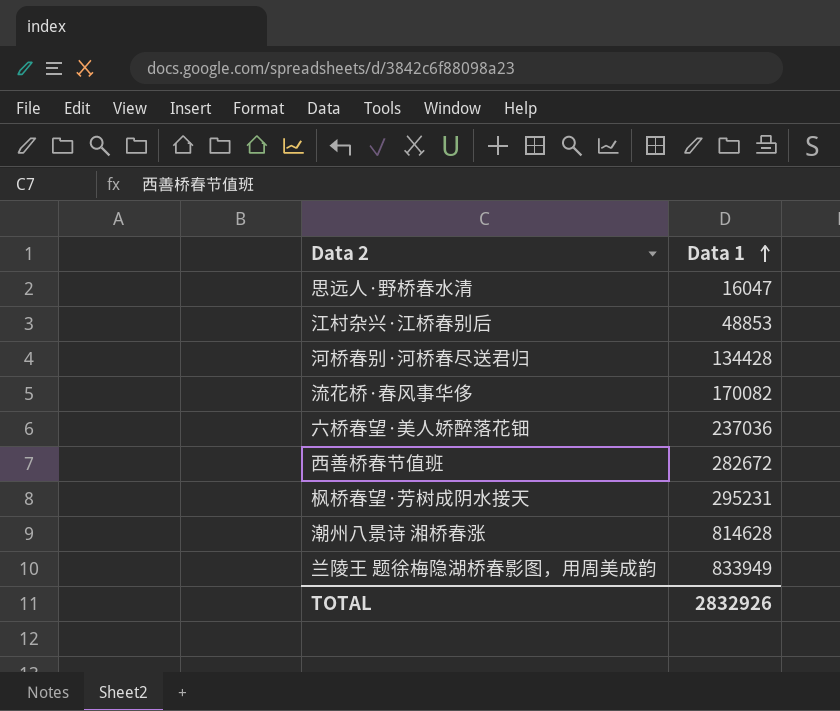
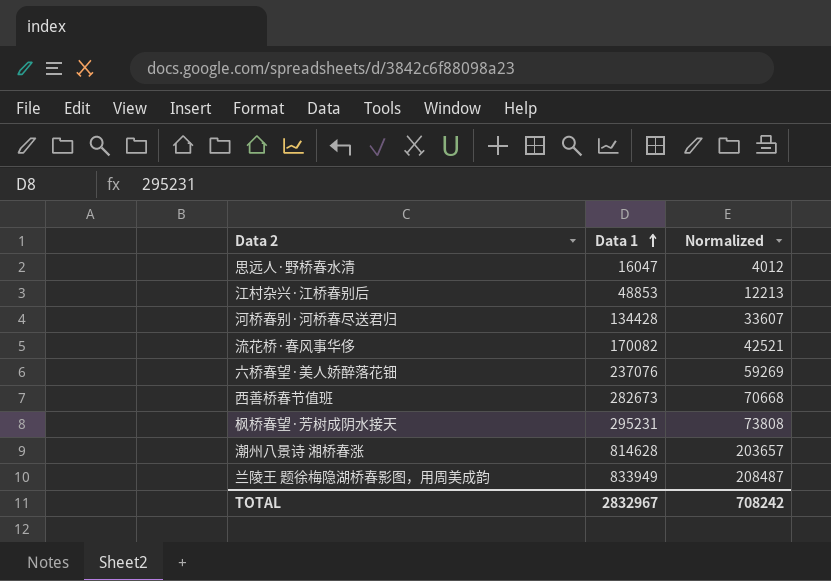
column Normalized | formula: none -> [Data 1] * 0.25
六桥春望·美人娇醉落花钿 | Data 1: 237036 -> 237076
西善桥春节值班 | Data 1: 282672 -> 282673
TOTAL | Data 1: 2832926 -> 2832967

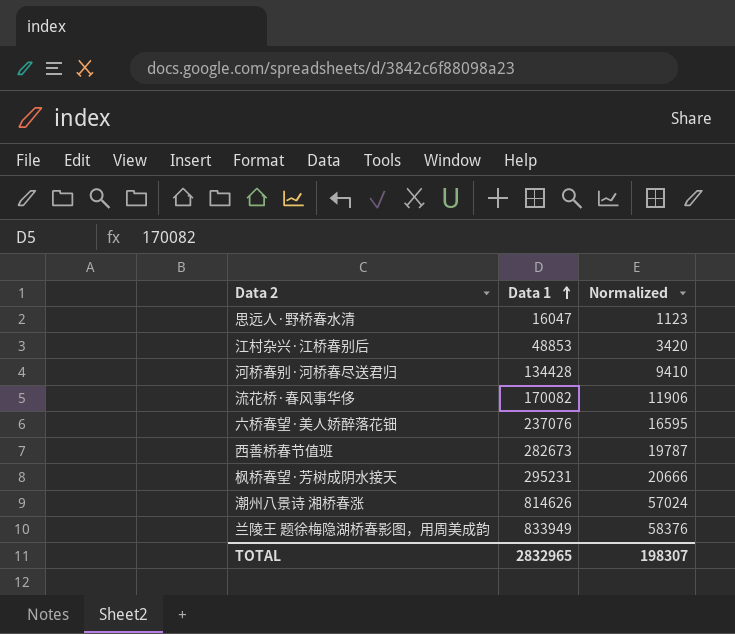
column Normalized | formula: [Data 1] * 0.25 -> [Data 1] * 0.07
潮州八景诗 湘桥春涨 | Data 1: 814628 -> 814626
TOTAL | Data 1: 2832967 -> 2832965
TOTAL | Normalized: 708242 -> 198307

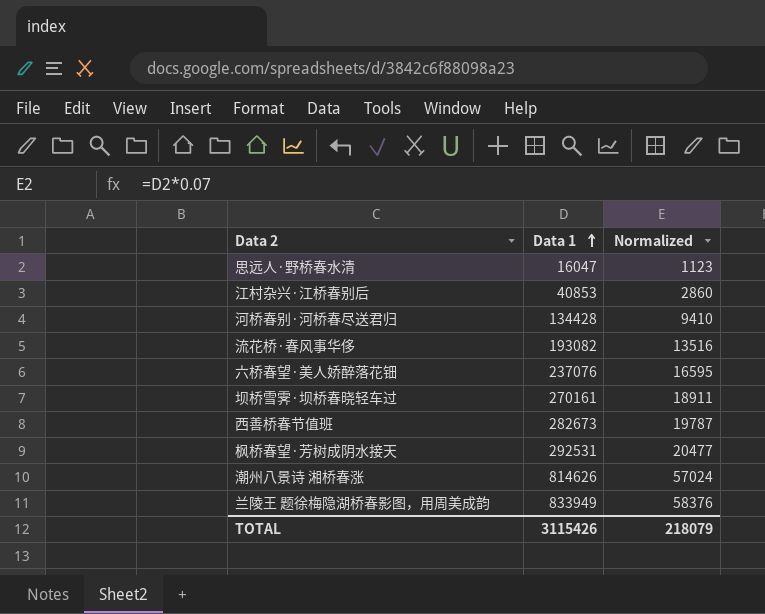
江村杂兴·江桥春别后 | Data 1: 48853 -> 40853
江村杂兴·江桥春别后 | Normalized: 3420 -> 2860
流花桥·春风事华侈 | Data 1: 170082 -> 193082
流花桥·春风事华侈 | Normalized: 11906 -> 13516
row 坝桥雪霁·坝桥春晓轻车过: none -> 270161 | 18911
枫桥春望·芳树成阴水接天 | Data 1: 295231 -> 292531
枫桥春望·芳树成阴水接天 | Normalized: 20666 -> 20477
TOTAL | Data 1: 2832965 -> 3115426
TOTAL | Normalized: 198307 -> 218079

